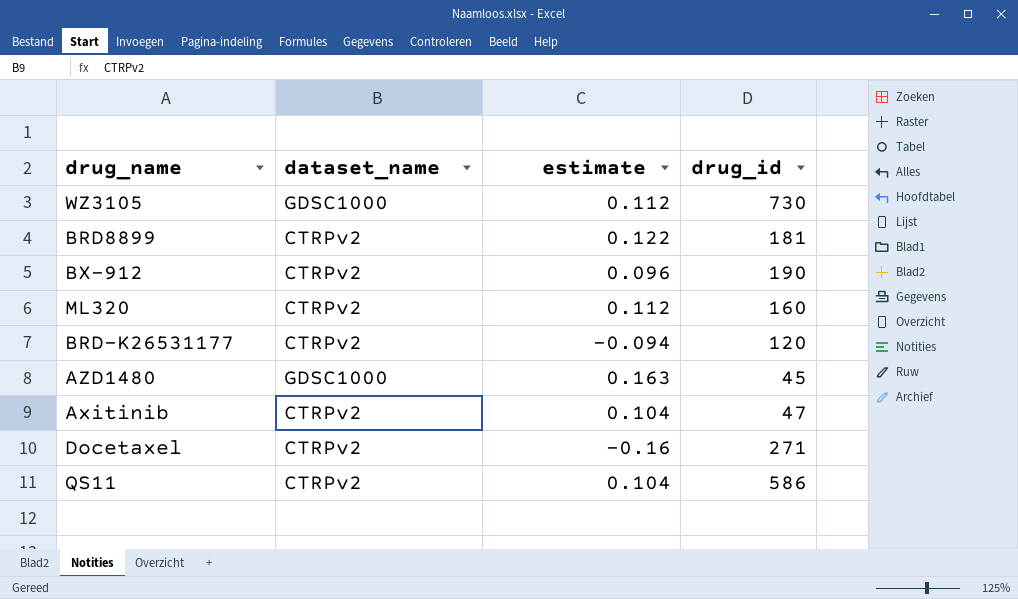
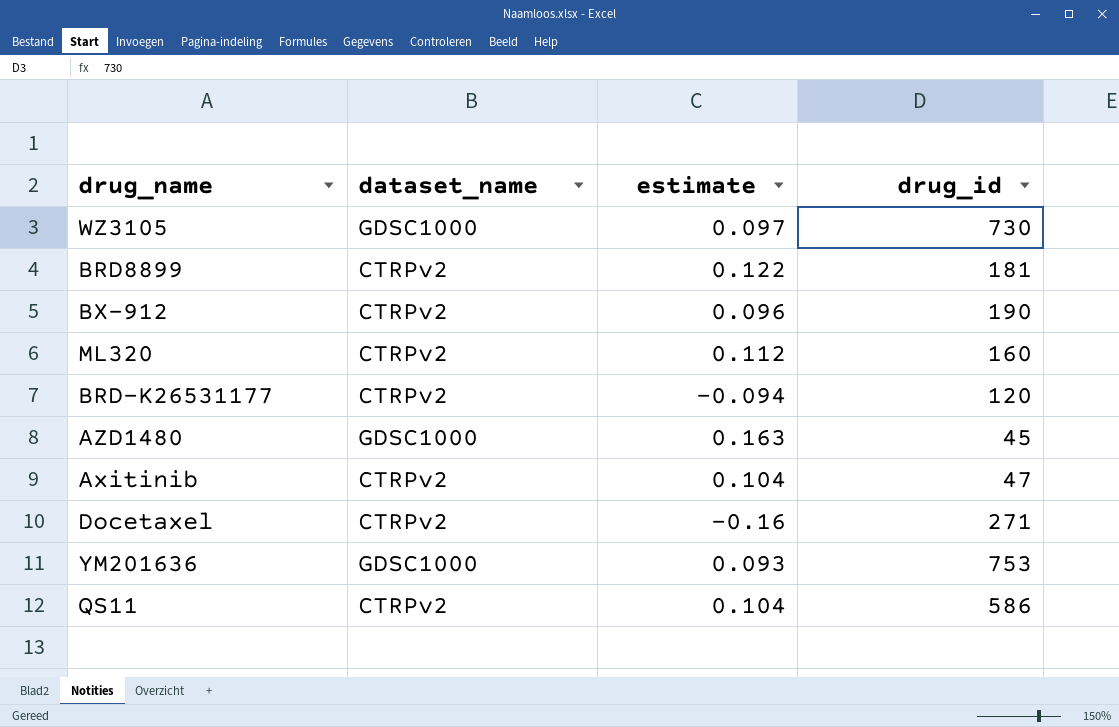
WZ3105 | estimate: 0.112 -> 0.097
row YM201636: none -> GDSC1000 | 0.093 | 753

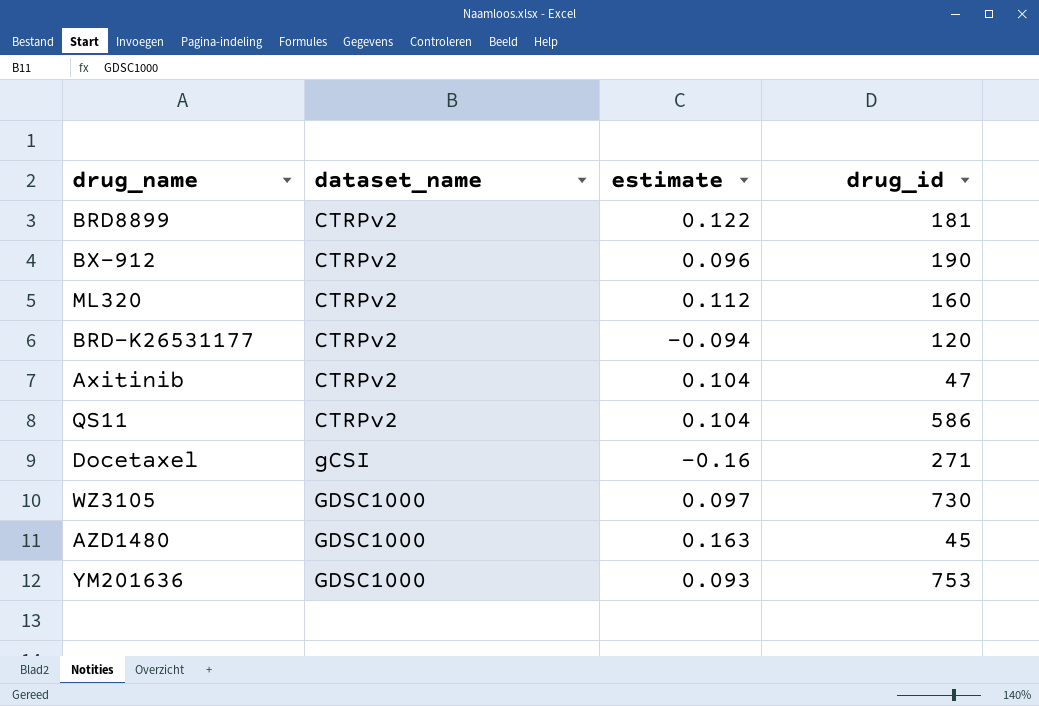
row order: none -> dataset_name ascending
Docetaxel | dataset_name: CTRPv2 -> gCSI

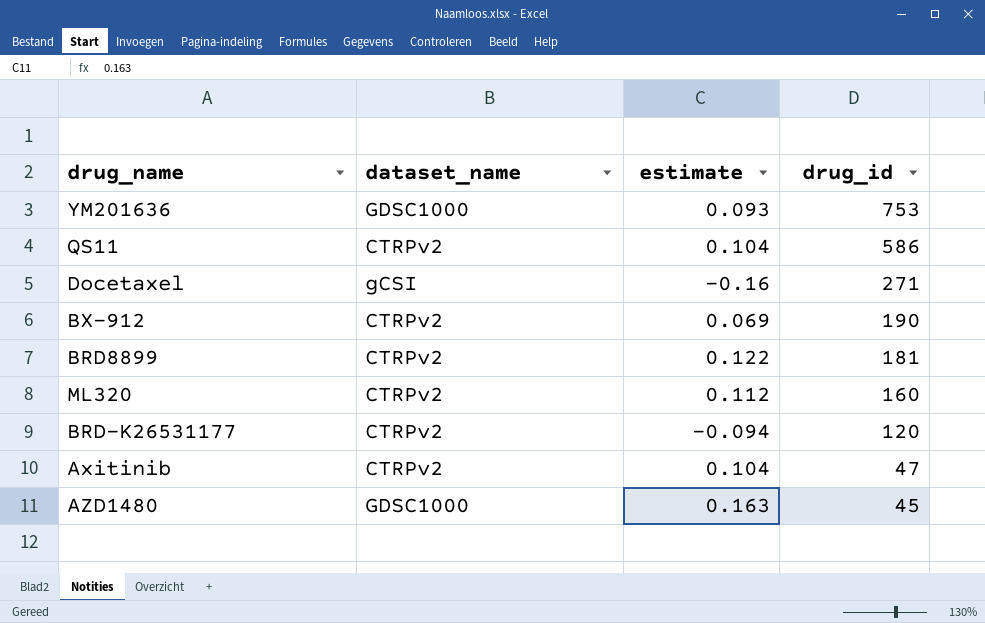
row order: dataset_name ascending -> drug_id descending
row WZ3105: GDSC1000 | 0.097 | 730 -> none
BX-912 | estimate: 0.096 -> 0.069

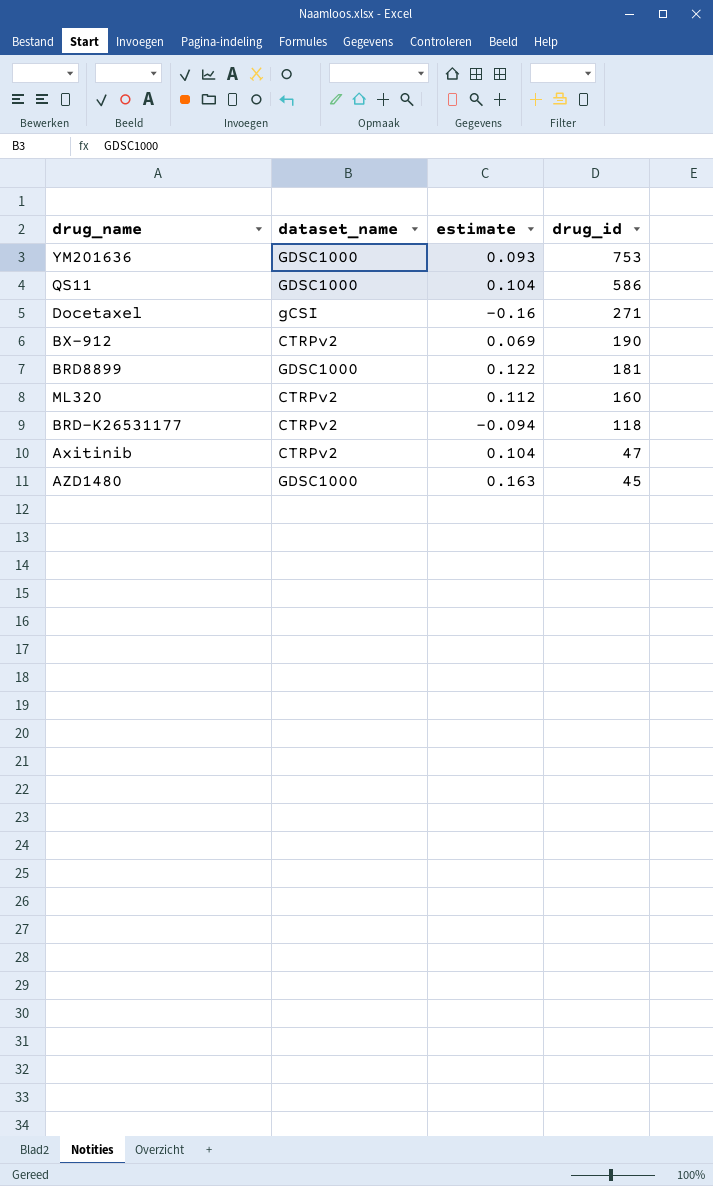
QS11 | dataset_name: CTRPv2 -> GDSC1000
BRD8899 | dataset_name: CTRPv2 -> GDSC1000
BRD-K26531177 | drug_id: 120 -> 118

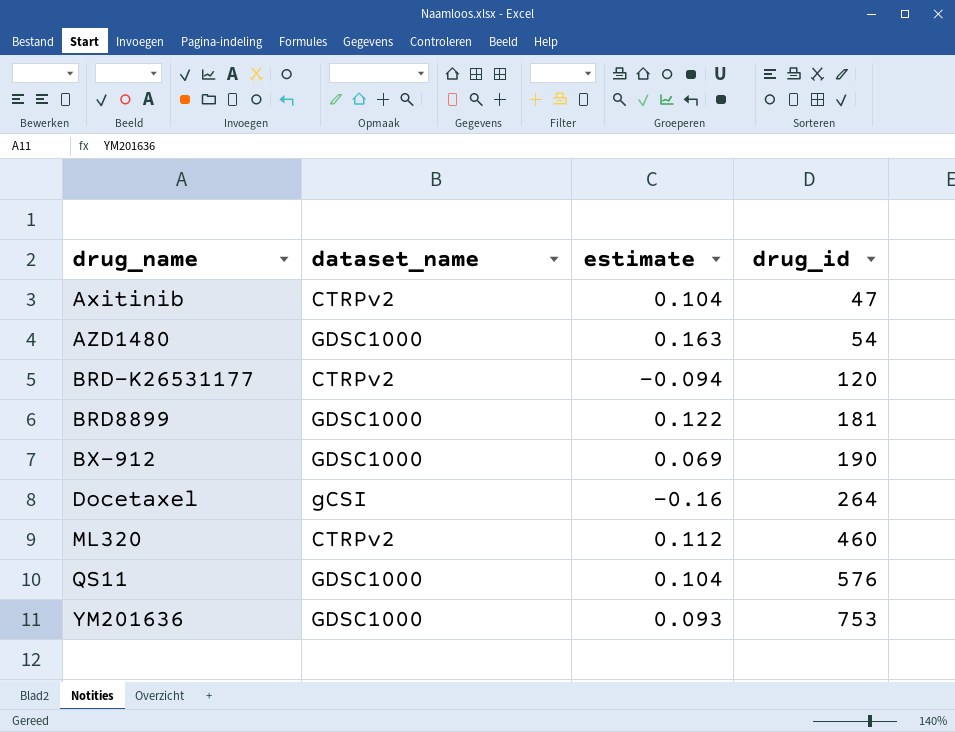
row order: drug_id descending -> drug_id ascending
AZD1480 | drug_id: 45 -> 54
BRD-K26531177 | drug_id: 118 -> 120
BX-912 | dataset_name: CTRPv2 -> GDSC1000
Docetaxel | drug_id: 271 -> 264
ML320 | drug_id: 160 -> 460
QS11 | drug_id: 586 -> 576

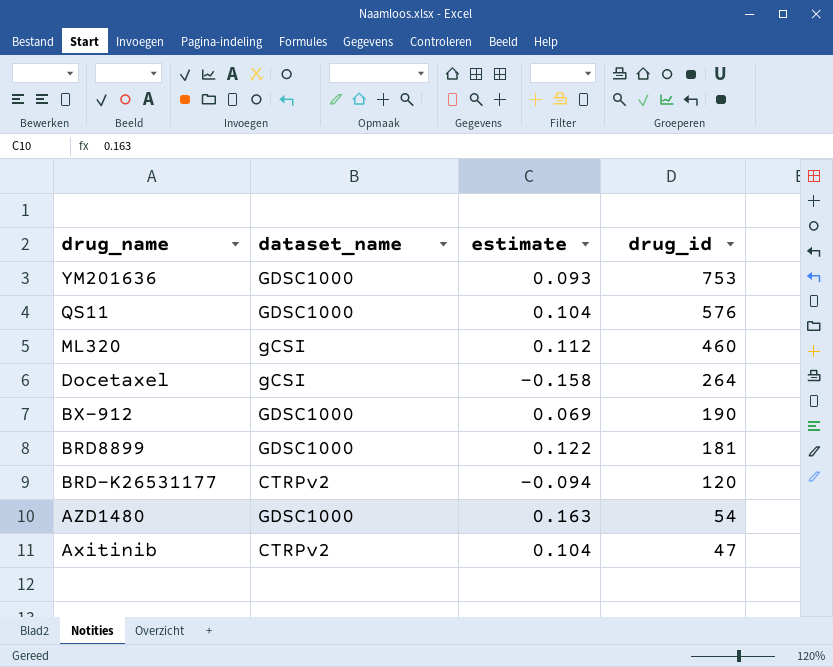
row order: drug_id ascending -> drug_id descending
ML320 | dataset_name: CTRPv2 -> gCSI
Docetaxel | estimate: -0.16 -> -0.158

